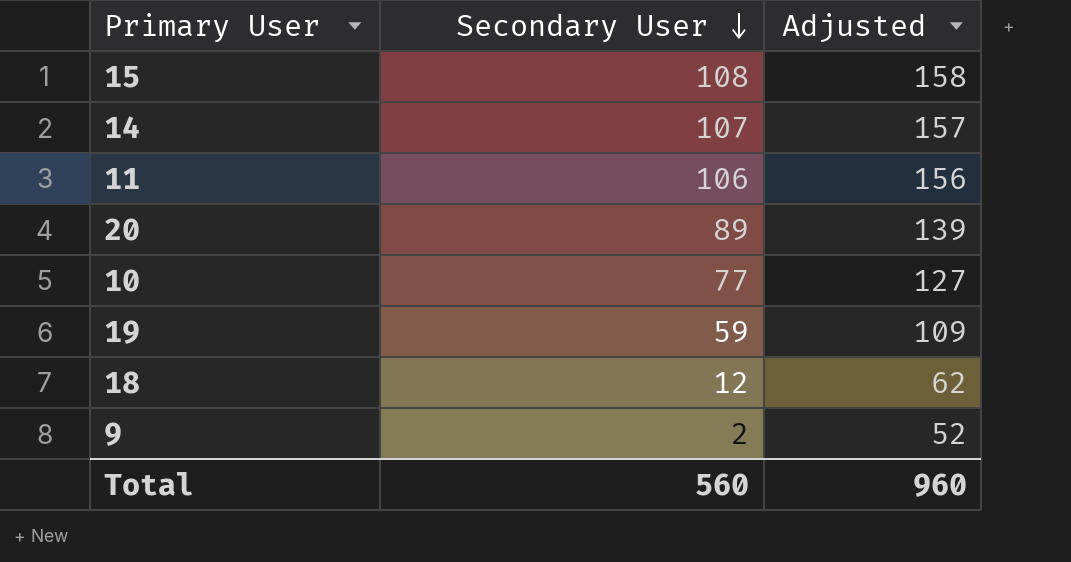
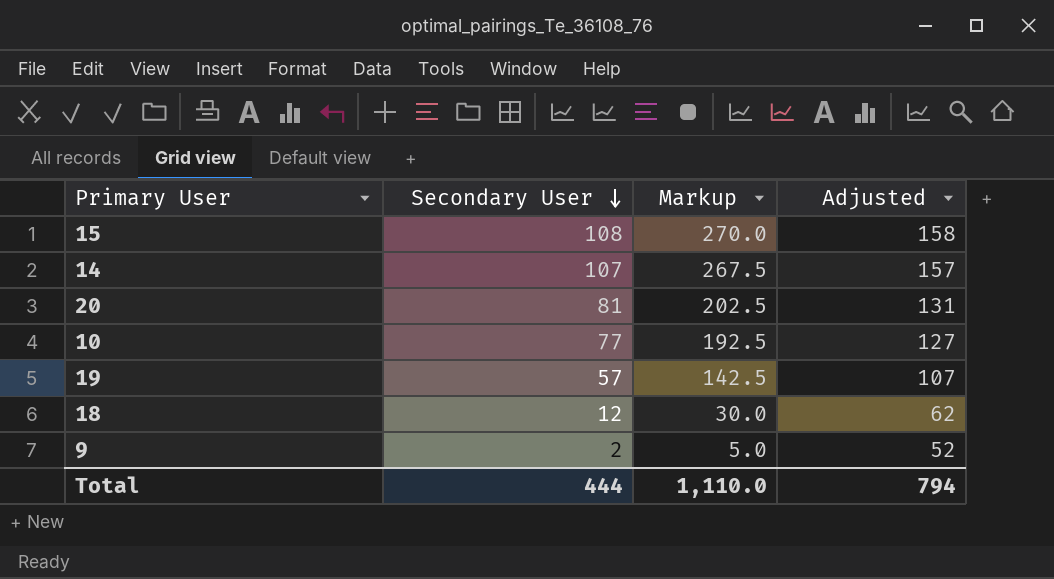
column Markup | formula: none -> [Secondary User] * 2.5
row 11: 106 | 156 -> none
20 | Secondary User: 89 -> 81
20 | Adjusted: 139 -> 131
19 | Secondary User: 59 -> 57
19 | Adjusted: 109 -> 107
Total | Secondary User: 560 -> 444
Total | Adjusted: 960 -> 794

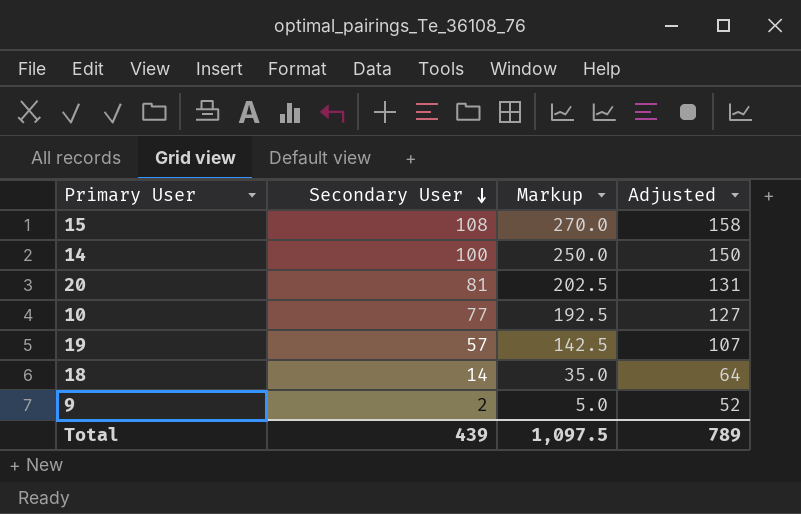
14 | Secondary User: 107 -> 100
14 | Markup: 267.5 -> 250.0
14 | Adjusted: 157 -> 150
18 | Secondary User: 12 -> 14
18 | Markup: 30.0 -> 35.0
18 | Adjusted: 62 -> 64
Total | Secondary User: 444 -> 439
Total | Markup: 1,110.0 -> 1,097.5
Total | Adjusted: 794 -> 789

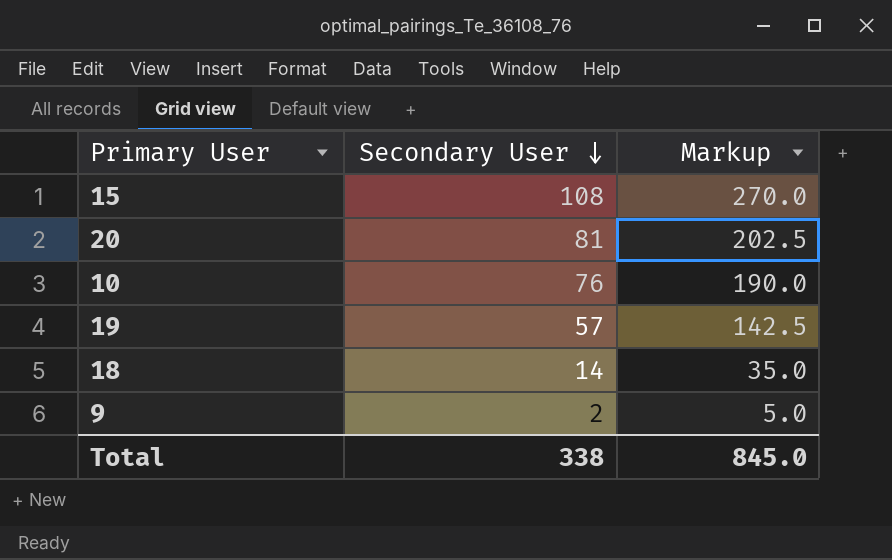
column Adjusted | formula: [Secondary User] + 50 -> none
row 14: 100 | 250.0 | 150 -> none
10 | Secondary User: 77 -> 76
10 | Markup: 192.5 -> 190.0
Total | Secondary User: 439 -> 338
Total | Markup: 1,097.5 -> 845.0

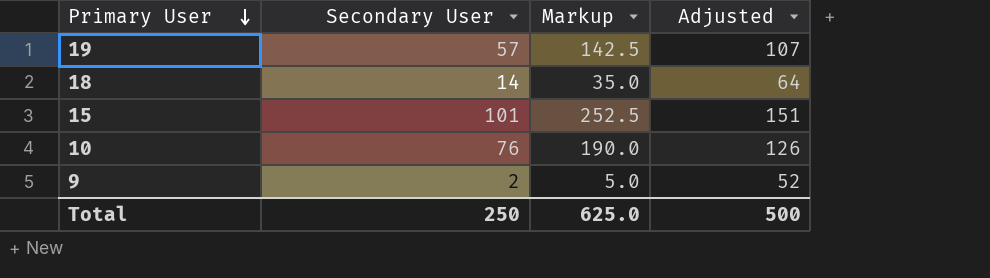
row order: Secondary User descending -> Primary User descending
column Adjusted | formula: none -> [Secondary User] + 50
row 20: 81 | 202.5 -> none
15 | Secondary User: 108 -> 101
15 | Markup: 270.0 -> 252.5
Total | Secondary User: 338 -> 250
Total | Markup: 845.0 -> 625.0

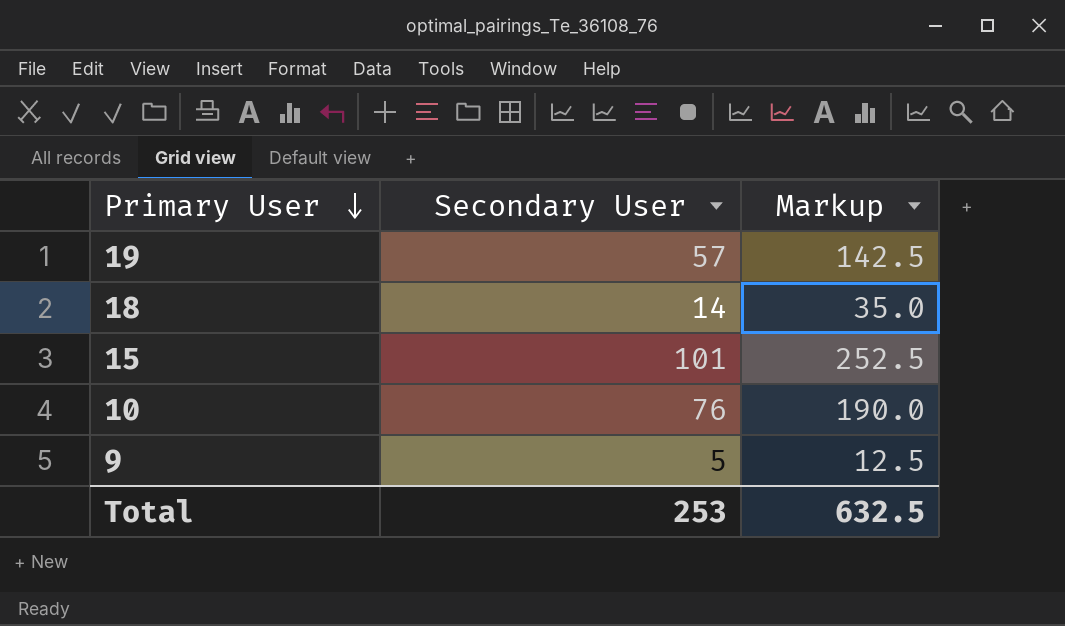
column Adjusted | formula: [Secondary User] + 50 -> none
9 | Secondary User: 2 -> 5
9 | Markup: 5.0 -> 12.5
Total | Secondary User: 250 -> 253
Total | Markup: 625.0 -> 632.5

